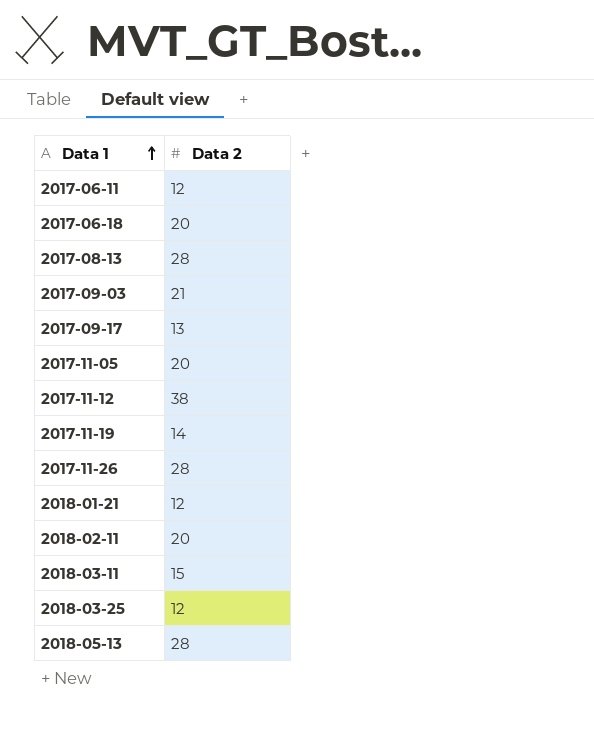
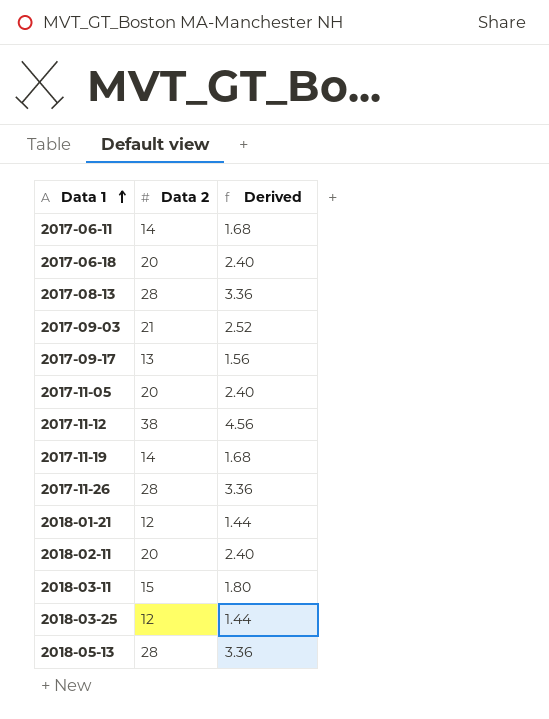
column Derived | formula: none -> [Data 2] * 0.12
2017-06-11 | Data 2: 12 -> 14

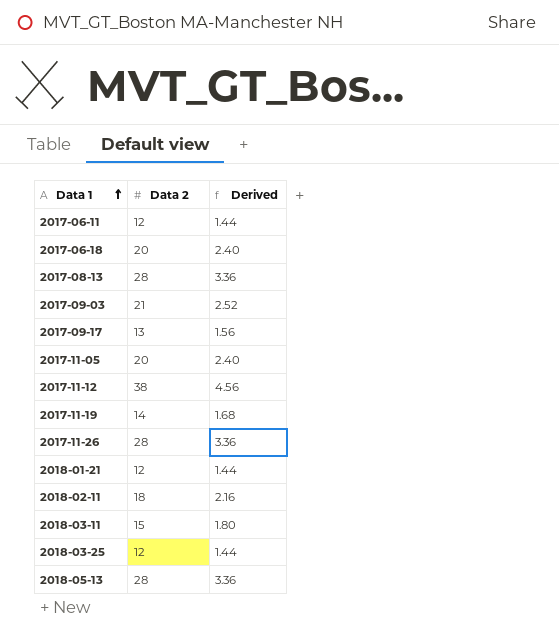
2017-06-11 | Data 2: 14 -> 12
2017-06-11 | Derived: 1.68 -> 1.44
2018-02-11 | Data 2: 20 -> 18
2018-02-11 | Derived: 2.40 -> 2.16

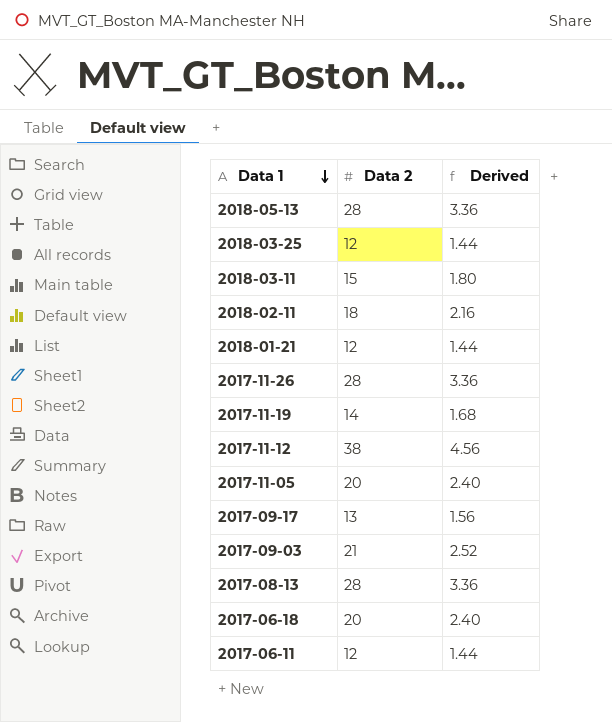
row order: Data 1 ascending -> Data 1 descending

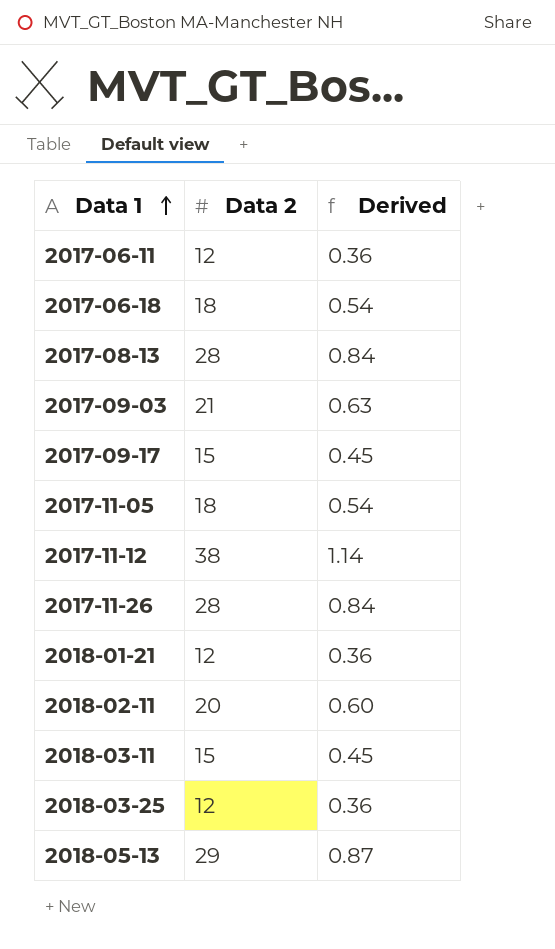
row order: Data 1 descending -> Data 1 ascending
column Derived | formula: [Data 2] * 0.12 -> [Data 2] * 0.03
row 2017-11-19: 14 | 1.68 -> none
2017-06-18 | Data 2: 20 -> 18
2017-09-17 | Data 2: 13 -> 15
2017-11-05 | Data 2: 20 -> 18
2018-02-11 | Data 2: 18 -> 20
2018-05-13 | Data 2: 28 -> 29

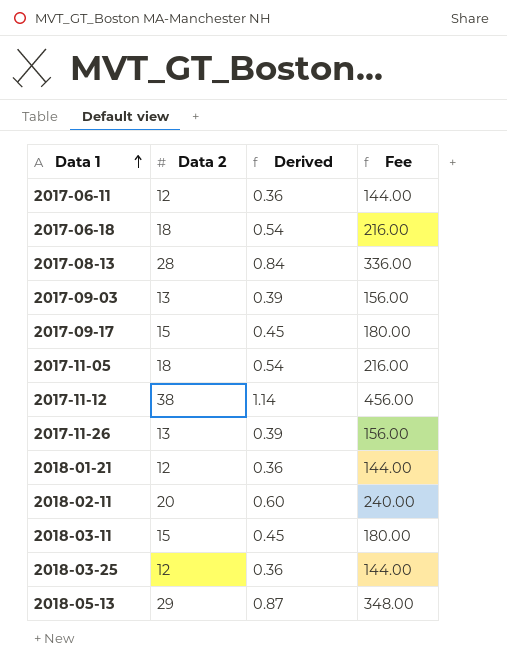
column Fee | formula: none -> [Data 2] * 12
2017-09-03 | Data 2: 21 -> 13
2017-09-03 | Derived: 0.63 -> 0.39
2017-11-26 | Data 2: 28 -> 13
2017-11-26 | Derived: 0.84 -> 0.39

